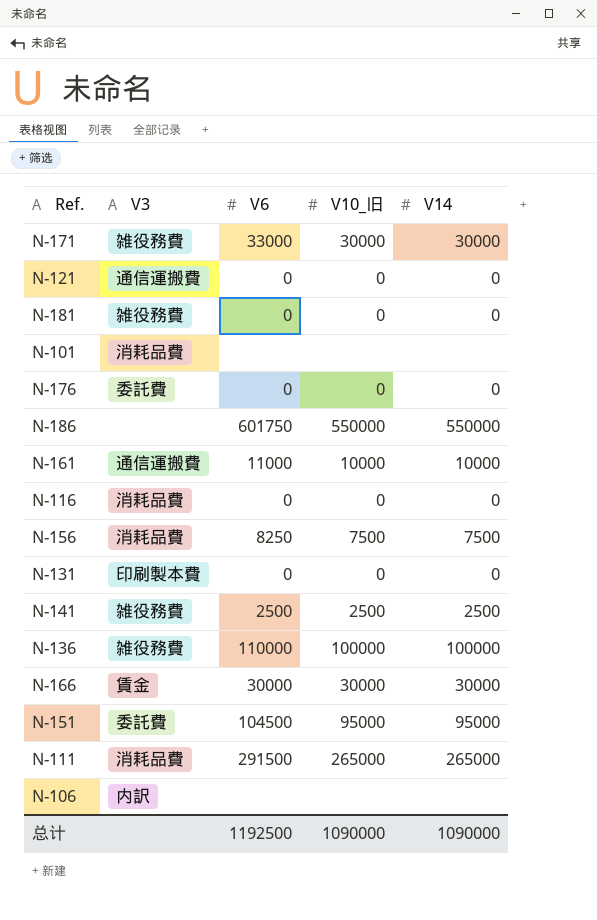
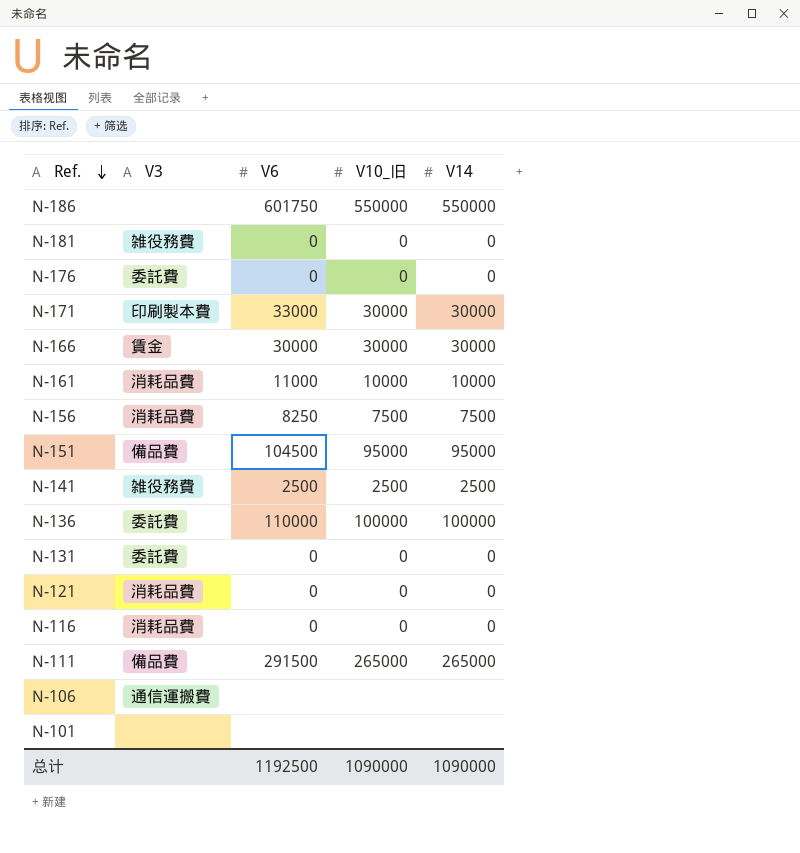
row order: none -> Ref. descending
N-171 | V3: 雑役務費 -> 印刷製本費
N-161 | V3: 通信運搬費 -> 消耗品費
N-151 | V3: 委託費 -> 備品費
N-136 | V3: 雑役務費 -> 委託費
N-131 | V3: 印刷製本費 -> 委託費
N-121 | V3: 通信運搬費 -> 消耗品費
N-111 | V3: 消耗品費 -> 備品費
N-106 | V3: 内訳 -> 通信運搬費
N-101 | V3: 消耗品費 -> none

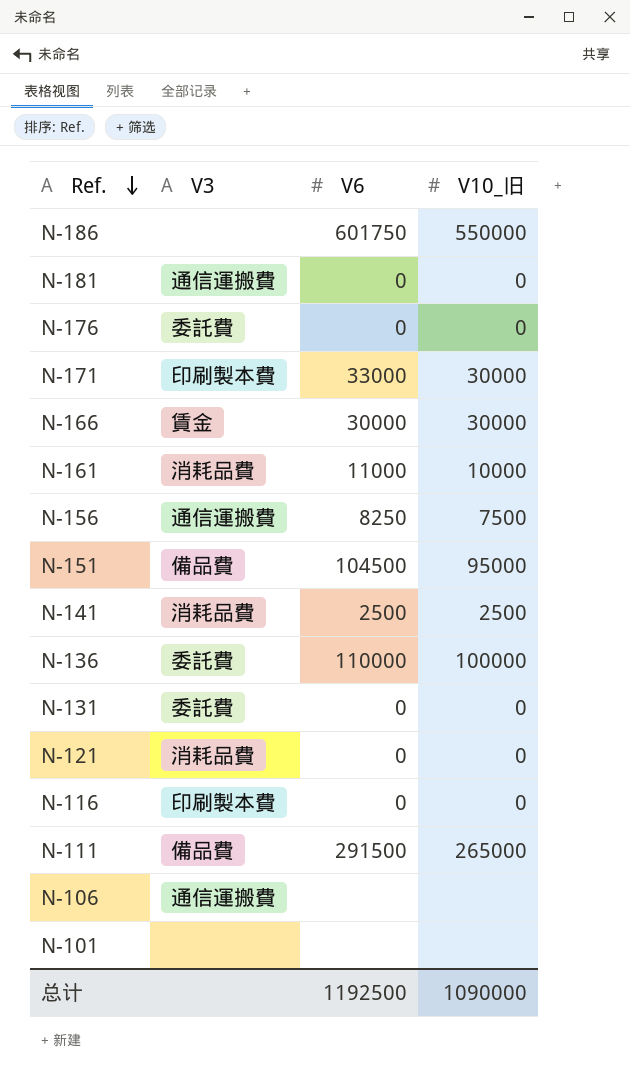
column V14 | position: 5 -> none
N-181 | V3: 雑役務費 -> 通信運搬費
N-156 | V3: 消耗品費 -> 通信運搬費
N-141 | V3: 雑役務費 -> 消耗品費
N-116 | V3: 消耗品費 -> 印刷製本費

